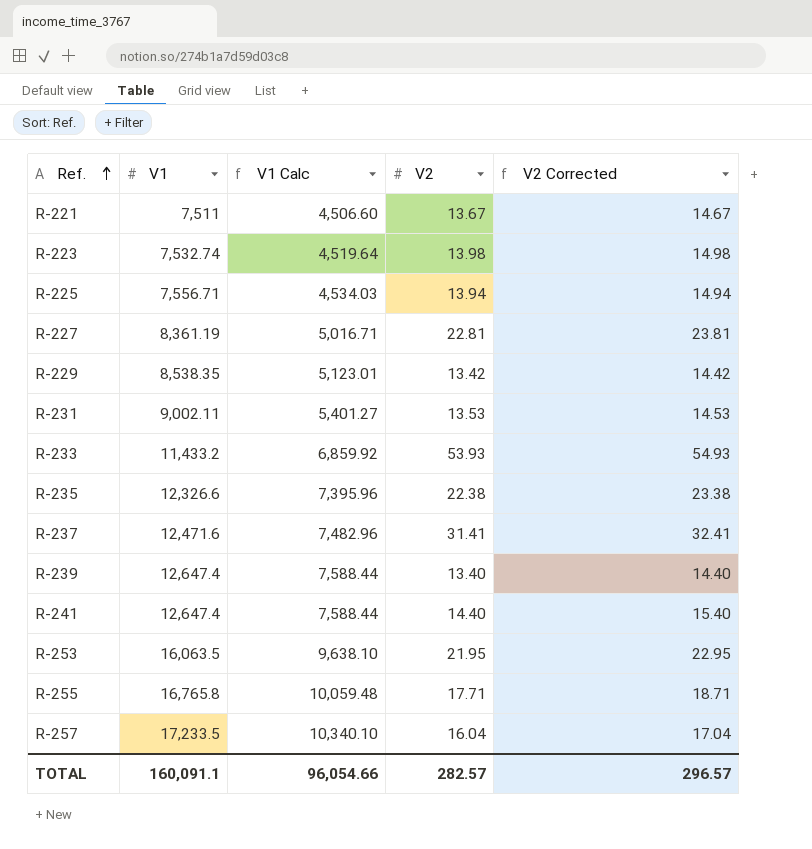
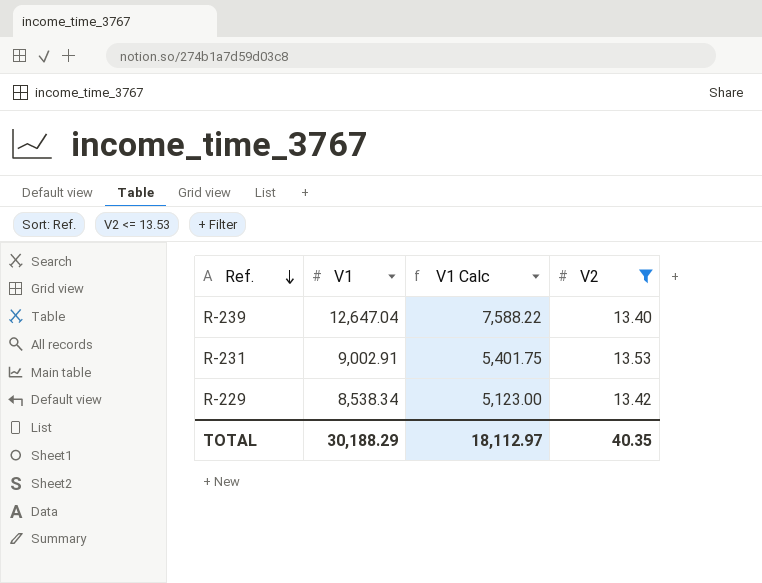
filter: none -> V2 <= 13.53
row order: Ref. ascending -> Ref. descending
column V2 Corrected | formula: [V2] + 1 -> none
R-239 | V1: 12,647.4 -> 12,647.04
R-239 | V1 Calc: 7,588.44 -> 7,588.22
R-231 | V1: 9,002.11 -> 9,002.91
R-231 | V1 Calc: 5,401.27 -> 5,401.75
R-229 | V1: 8,538.35 -> 8,538.34
R-229 | V1 Calc: 5,123.01 -> 5,123.00
TOTAL | V1: 160,091.1 -> 30,188.29
TOTAL | V1 Calc: 96,054.66 -> 18,112.97
TOTAL | V2: 282.57 -> 40.35

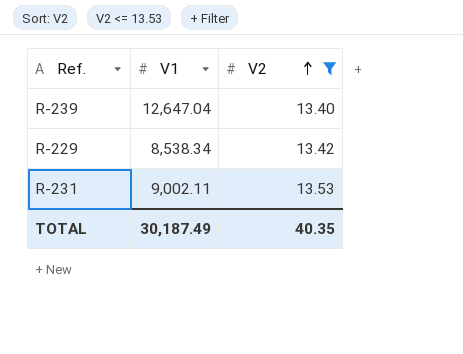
row order: Ref. descending -> V2 ascending
column V1 Calc | formula: [V1] * 0.6 -> none
R-231 | V1: 9,002.91 -> 9,002.11
TOTAL | V1: 30,188.29 -> 30,187.49

